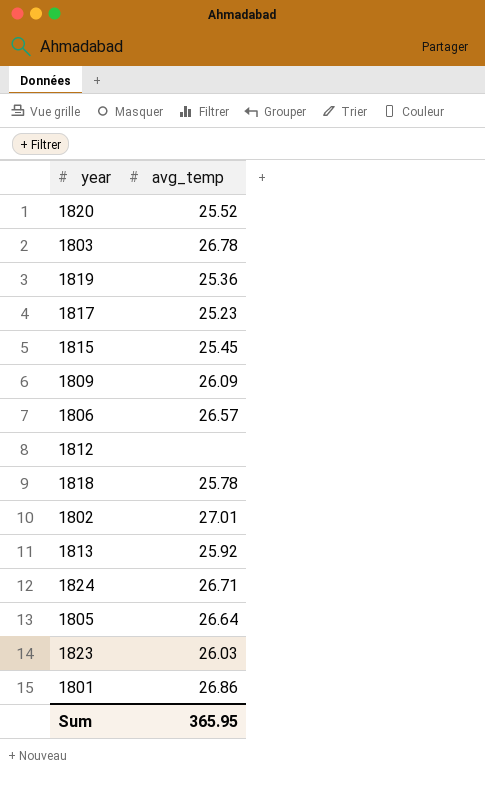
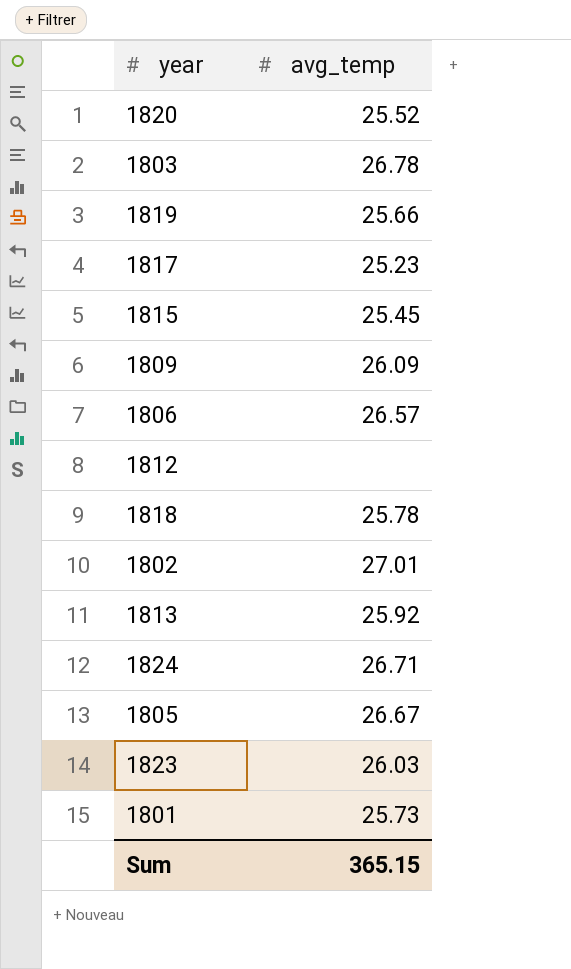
1819 | avg_temp: 25.36 -> 25.66
1805 | avg_temp: 26.64 -> 26.67
1801 | avg_temp: 26.86 -> 25.73
Sum | avg_temp: 365.95 -> 365.15

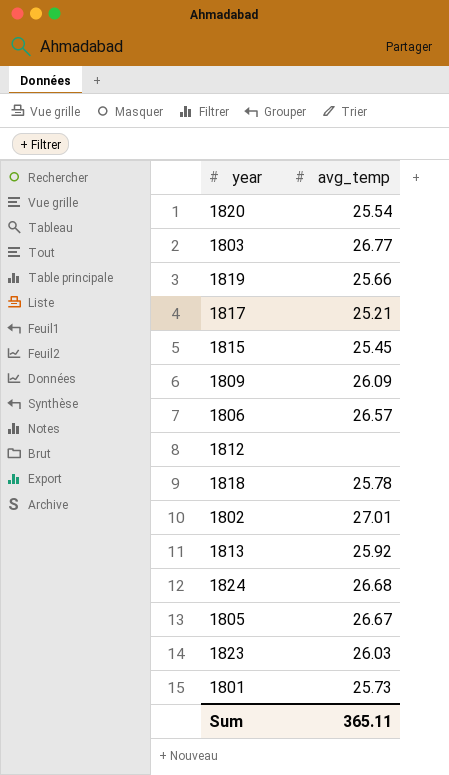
1820 | avg_temp: 25.52 -> 25.54
1803 | avg_temp: 26.78 -> 26.77
1817 | avg_temp: 25.23 -> 25.21
1824 | avg_temp: 26.71 -> 26.68
Sum | avg_temp: 365.15 -> 365.11

